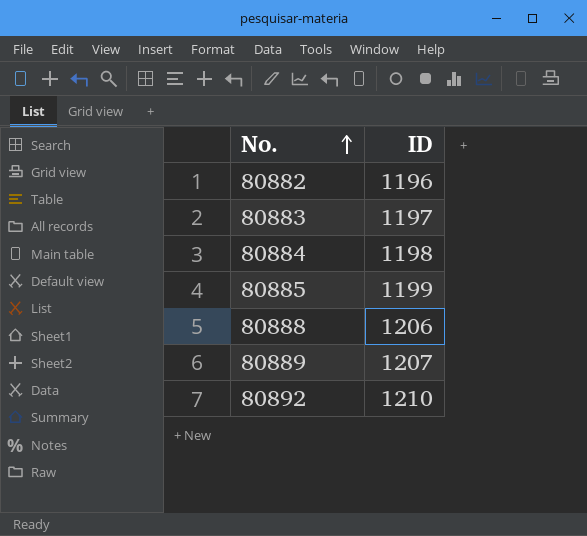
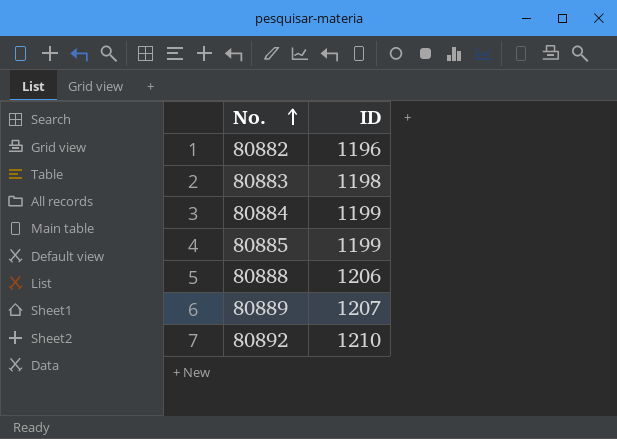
80883 | ID: 1197 -> 1198
80884 | ID: 1198 -> 1199

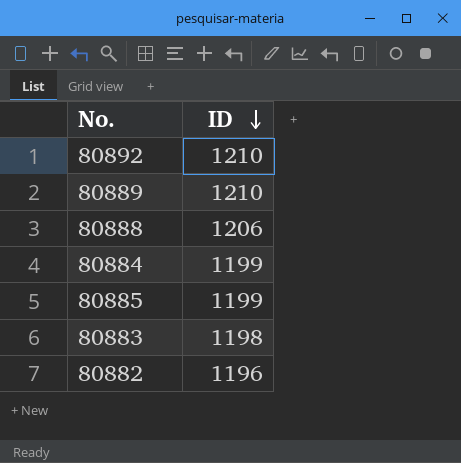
row order: No. ascending -> ID descending
80889 | ID: 1207 -> 1210

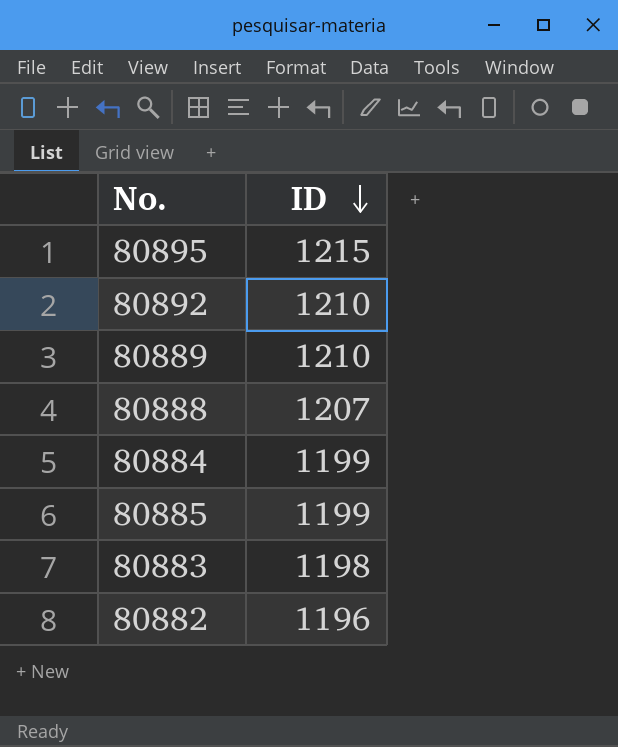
row 80895: none -> 1215
80888 | ID: 1206 -> 1207

